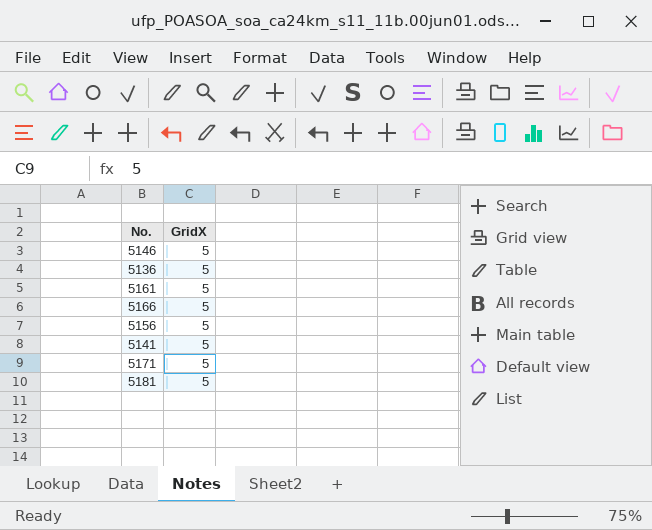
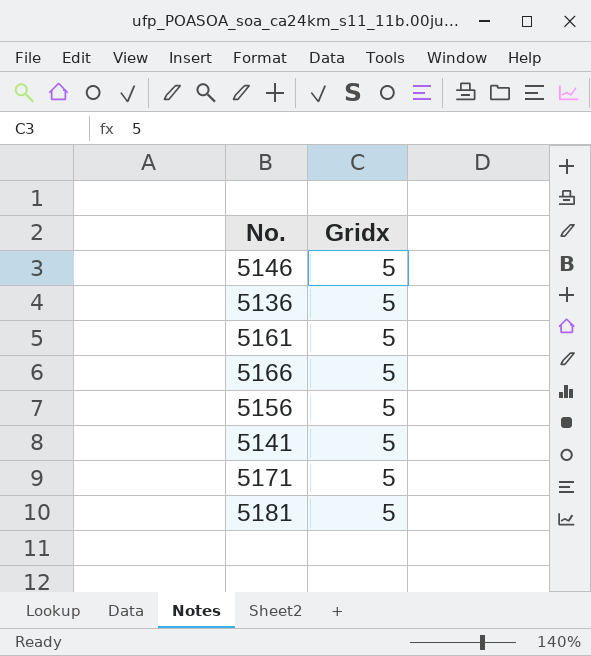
column name: GridX -> Gridx

